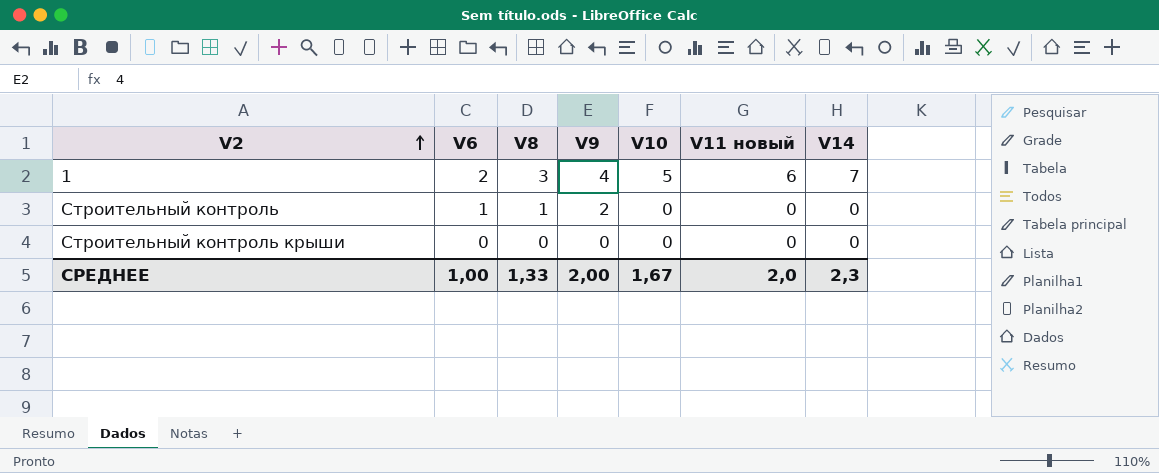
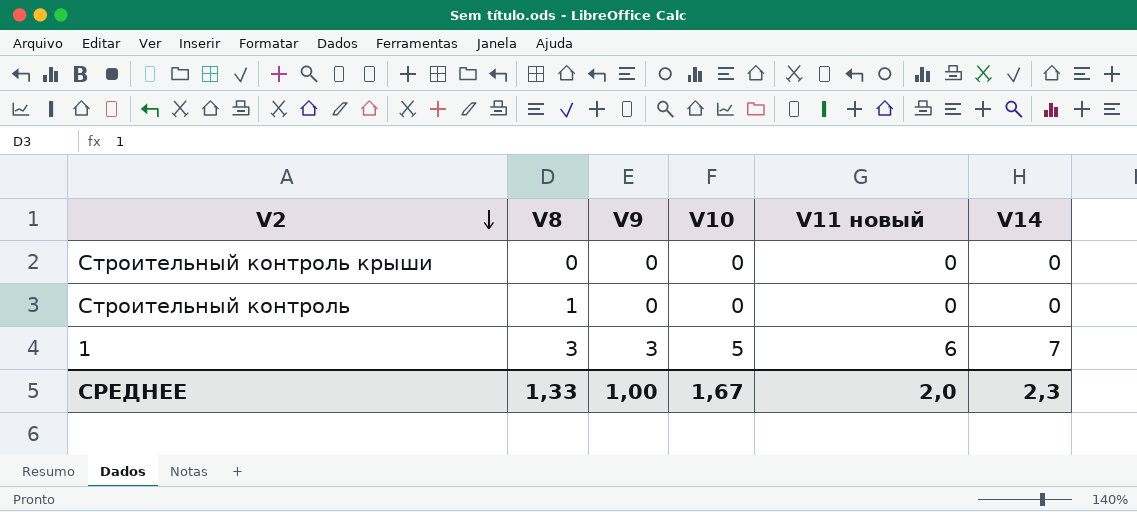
row order: V2 ascending -> V2 descending
column V6 | position: 2 -> none
Строительный контроль | V9: 2 -> 0
1 | V9: 4 -> 3
СРЕДНЕЕ | V9: 2,00 -> 1,00

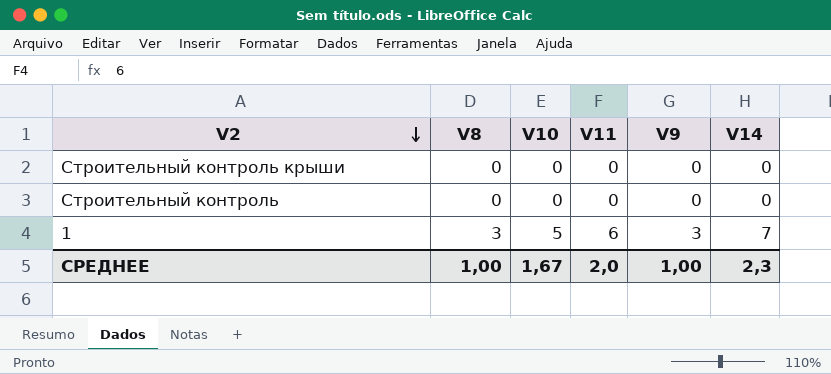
column name: V11 новый -> V11
column V9 | position: 3 -> 5
Строительный контроль | V8: 1 -> 0
СРЕДНЕЕ | V8: 1,33 -> 1,00

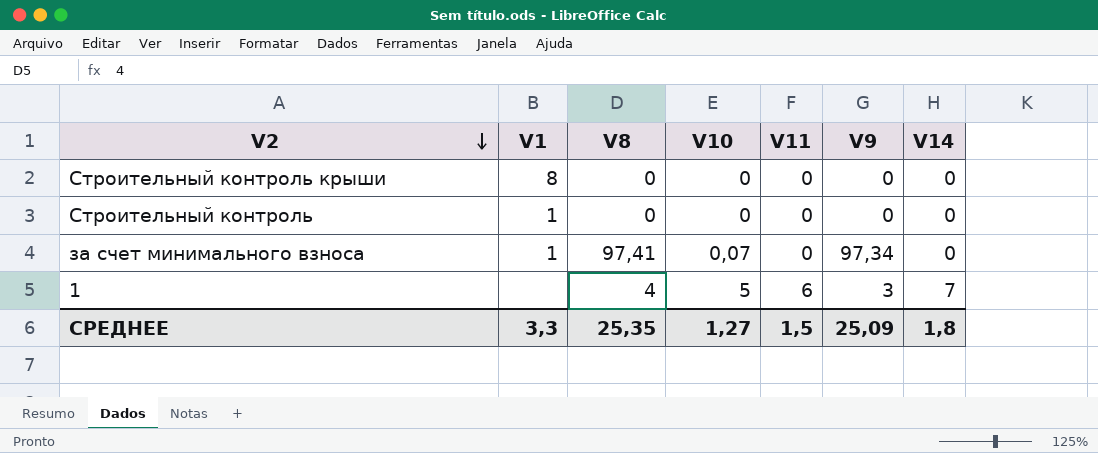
column V1 | position: none -> 2
row за счет минимального взноса: none -> 1 | 97,41 | 0,07 | 0 | 97,34 | 0
1 | V8: 3 -> 4
СРЕДНЕЕ | V8: 1,00 -> 25,35
СРЕДНЕЕ | V10: 1,67 -> 1,27
СРЕДНЕЕ | V11: 2,0 -> 1,5
СРЕДНЕЕ | V9: 1,00 -> 25,09
СРЕДНЕЕ | V14: 2,3 -> 1,8

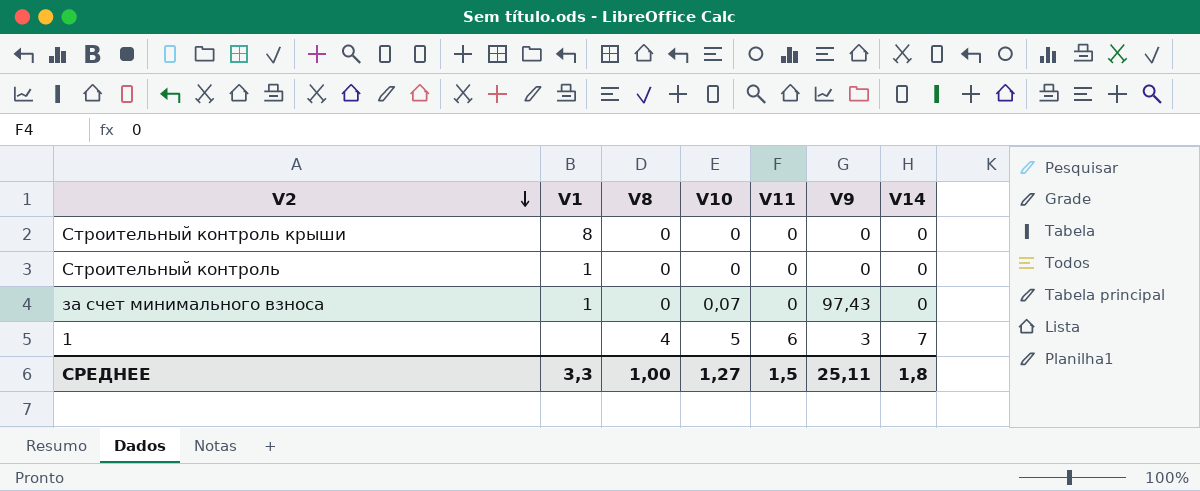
за счет минимального взноса | V8: 97,41 -> 0
за счет минимального взноса | V9: 97,34 -> 97,43
СРЕДНЕЕ | V8: 25,35 -> 1,00
СРЕДНЕЕ | V9: 25,09 -> 25,11

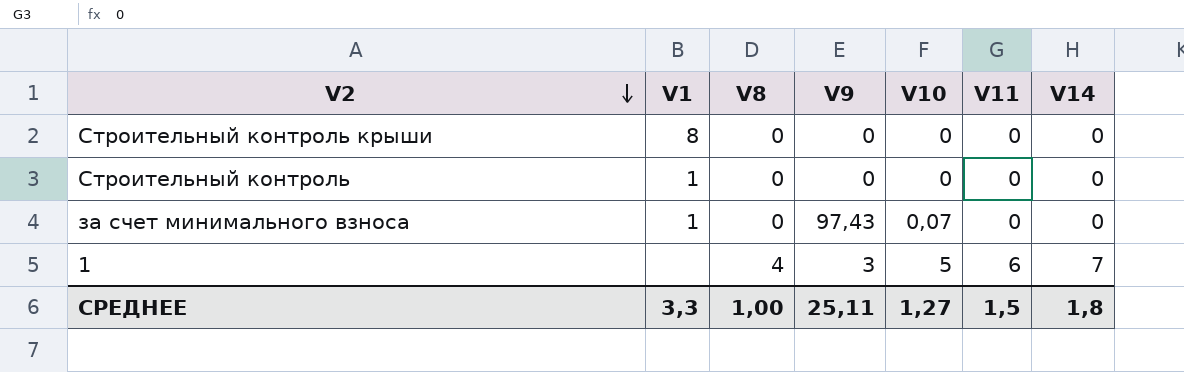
column V9 | position: 6 -> 4

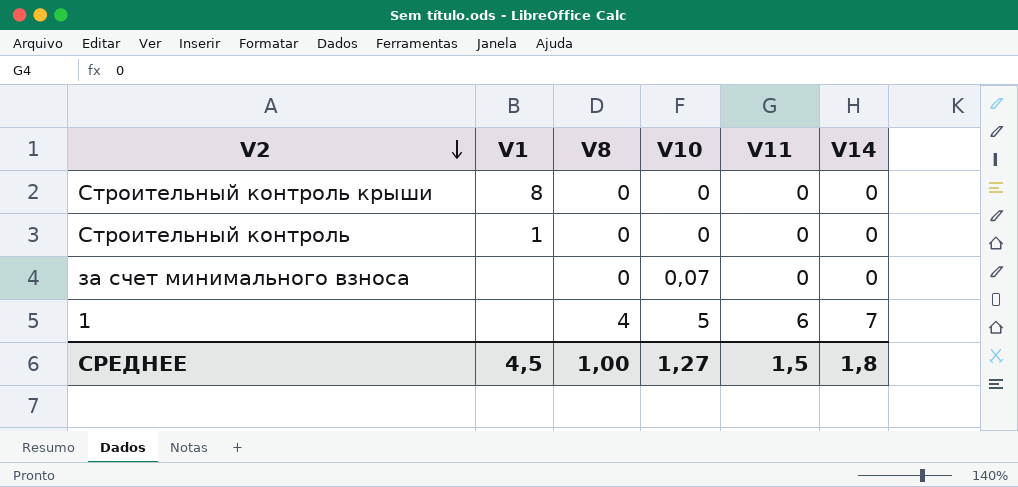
column V9 | position: 4 -> none
за счет минимального взноса | V1: 1 -> none
СРЕДНЕЕ | V1: 3,3 -> 4,5

